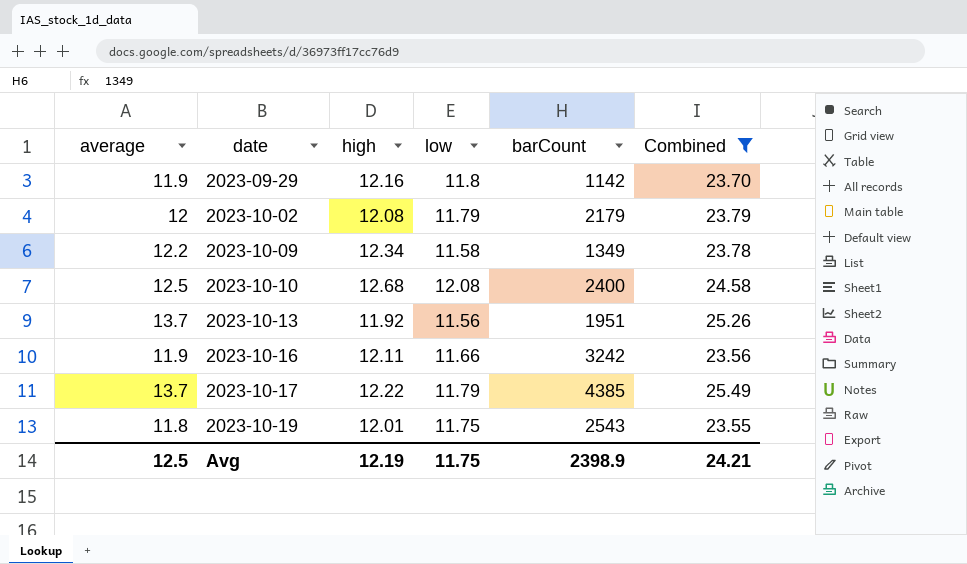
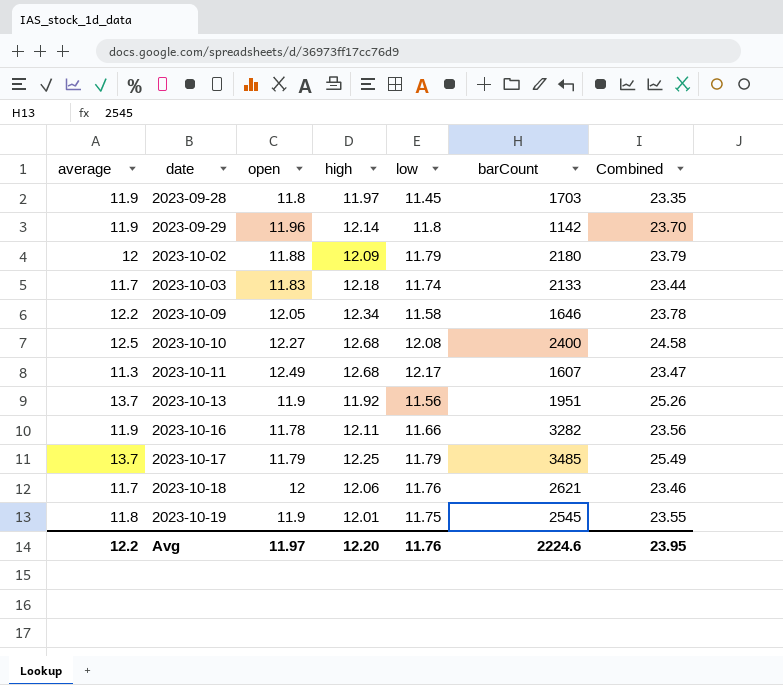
filter: Combined >= 23.55 -> none
column open | position: none -> 3
2023-09-29 | high: 12.16 -> 12.14
2023-10-02 | high: 12.08 -> 12.09
2023-10-02 | barCount: 2179 -> 2180
2023-10-09 | barCount: 1349 -> 1646
2023-10-16 | barCount: 3242 -> 3282
2023-10-17 | high: 12.22 -> 12.25
2023-10-17 | barCount: 4385 -> 3485
2023-10-19 | barCount: 2543 -> 2545
Avg | average: 12.5 -> 12.2
Avg | high: 12.19 -> 12.20
Avg | low: 11.75 -> 11.76
Avg | barCount: 2398.9 -> 2224.6
Avg | Combined: 24.21 -> 23.95

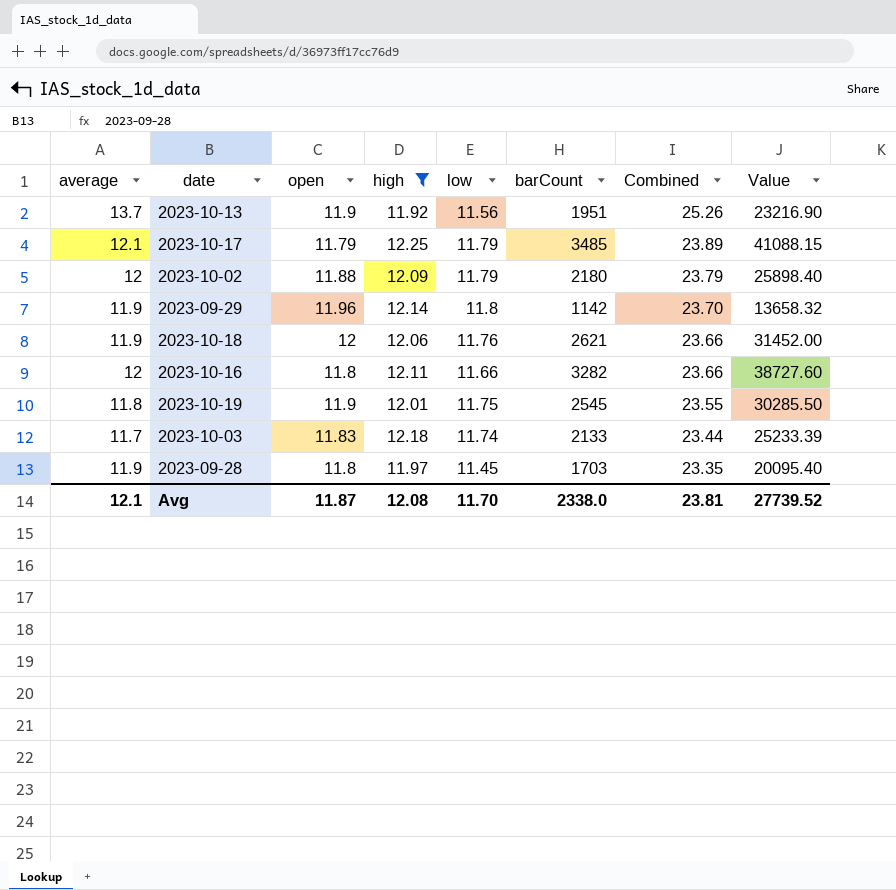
filter: none -> high <= 12.25
row order: date ascending -> Combined descending
column Value | formula: none -> [open] * [barCount]
2023-10-17 | average: 13.7 -> 12.1
2023-10-17 | Combined: 25.49 -> 23.89
2023-10-18 | average: 11.7 -> 11.9
2023-10-18 | Combined: 23.46 -> 23.66
2023-10-16 | average: 11.9 -> 12
2023-10-16 | open: 11.78 -> 11.8
2023-10-16 | Combined: 23.56 -> 23.66
Avg | average: 12.2 -> 12.1
Avg | open: 11.97 -> 11.87
Avg | high: 12.20 -> 12.08
Avg | low: 11.76 -> 11.70
Avg | barCount: 2224.6 -> 2338.0
Avg | Combined: 23.95 -> 23.81

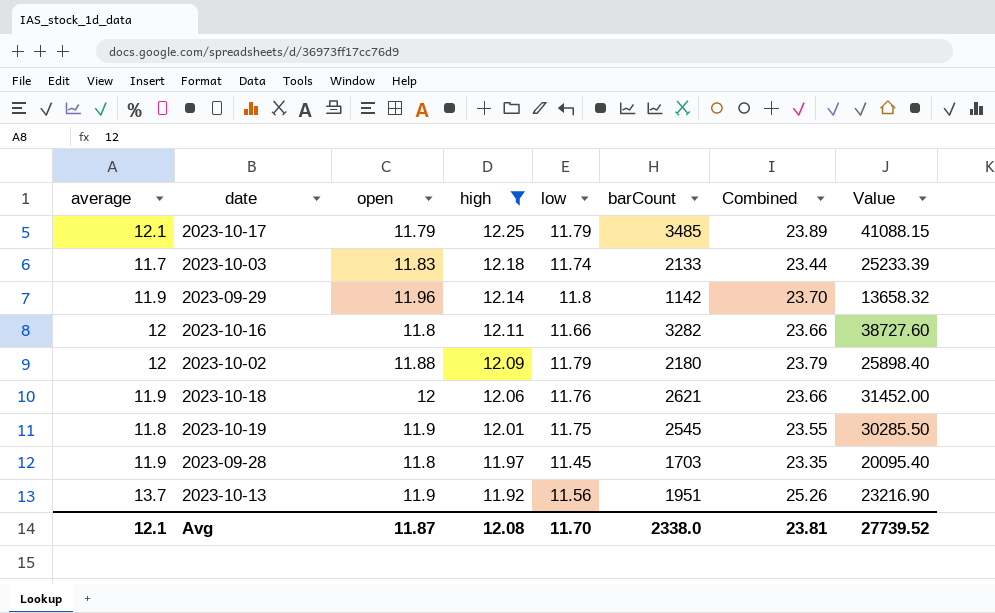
row order: Combined descending -> high descending

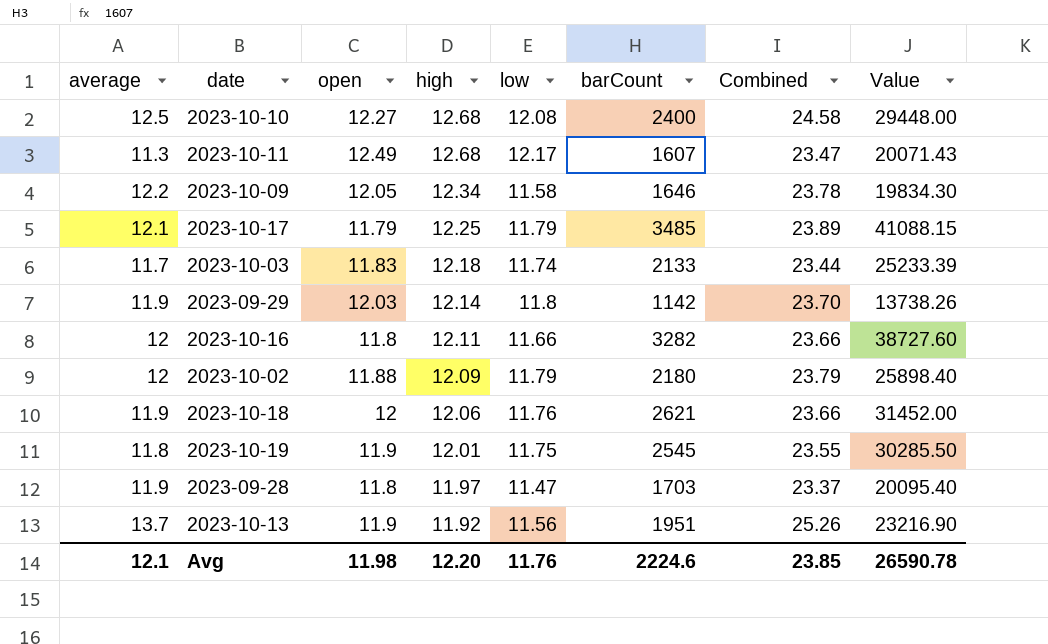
filter: high <= 12.25 -> none
2023-09-29 | open: 11.96 -> 12.03
2023-09-29 | Value: 13658.32 -> 13738.26
2023-09-28 | low: 11.45 -> 11.47
2023-09-28 | Combined: 23.35 -> 23.37
Avg | open: 11.87 -> 11.98
Avg | high: 12.08 -> 12.20
Avg | low: 11.70 -> 11.76
Avg | barCount: 2338.0 -> 2224.6
Avg | Combined: 23.81 -> 23.85
Avg | Value: 27739.52 -> 26590.78

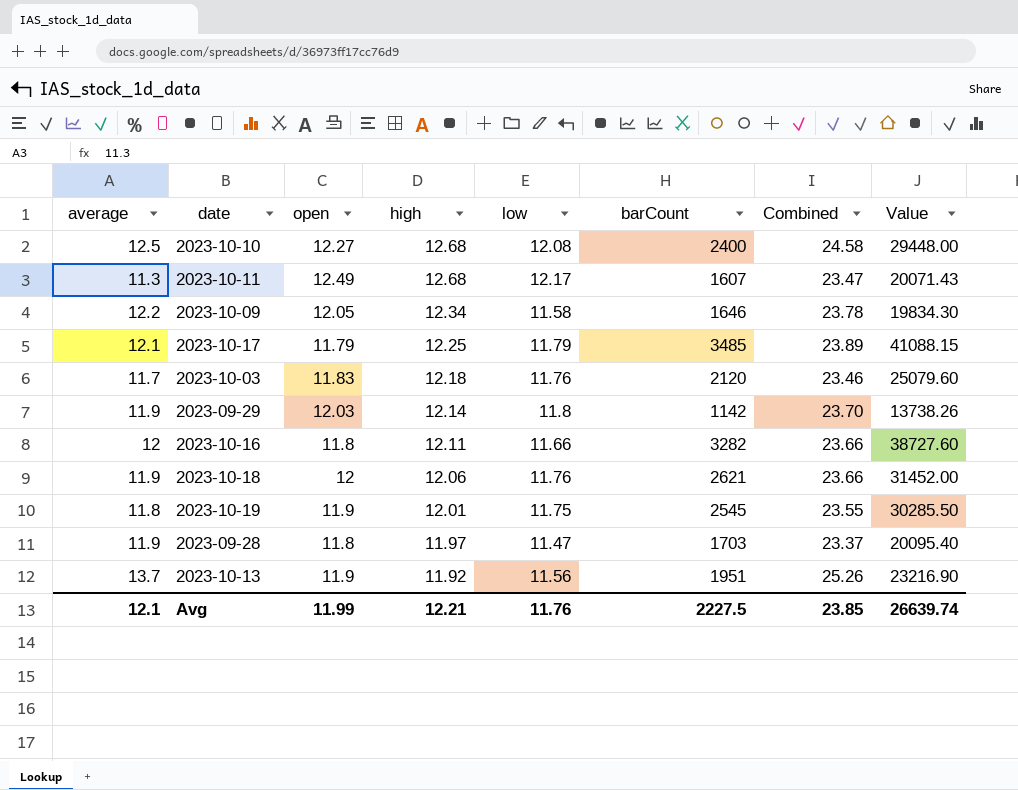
row 2023-10-02: 12 | 11.88 | 12.09 | 11.79 | 2180 | 23.79 | 25898.40 -> none
2023-10-03 | low: 11.74 -> 11.76
2023-10-03 | barCount: 2133 -> 2120
2023-10-03 | Combined: 23.44 -> 23.46
2023-10-03 | Value: 25233.39 -> 25079.60
Avg | open: 11.98 -> 11.99
Avg | high: 12.20 -> 12.21
Avg | barCount: 2224.6 -> 2227.5
Avg | Value: 26590.78 -> 26639.74

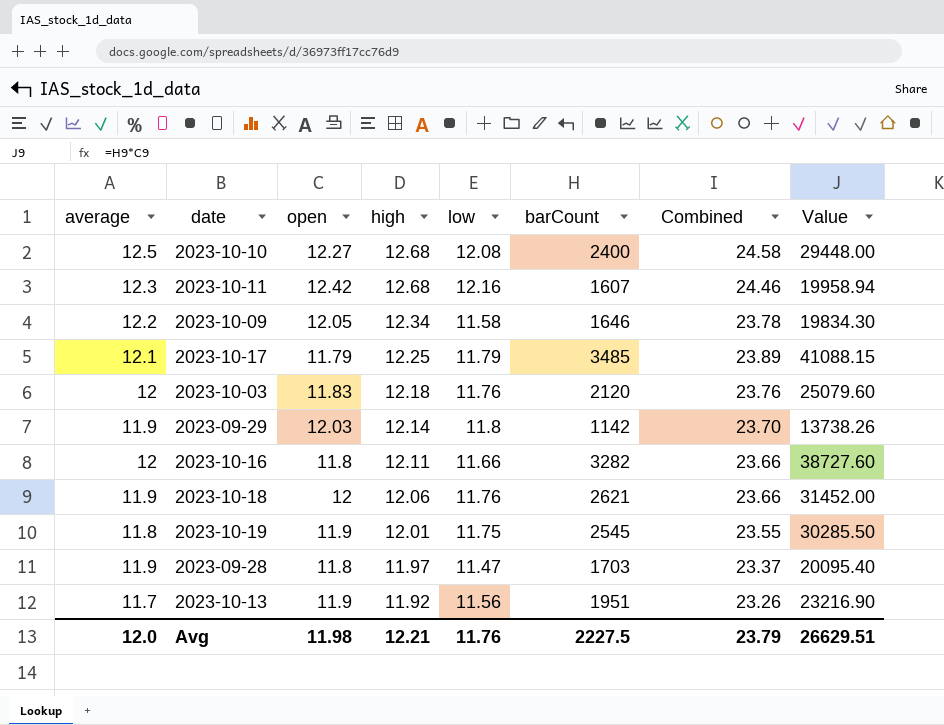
2023-10-11 | average: 11.3 -> 12.3
2023-10-11 | open: 12.49 -> 12.42
2023-10-11 | low: 12.17 -> 12.16
2023-10-11 | Combined: 23.47 -> 24.46
2023-10-11 | Value: 20071.43 -> 19958.94
2023-10-03 | average: 11.7 -> 12
2023-10-03 | Combined: 23.46 -> 23.76
2023-10-13 | average: 13.7 -> 11.7
2023-10-13 | Combined: 25.26 -> 23.26
Avg | average: 12.1 -> 12.0
Avg | open: 11.99 -> 11.98
Avg | Combined: 23.85 -> 23.79
Avg | Value: 26639.74 -> 26629.51

